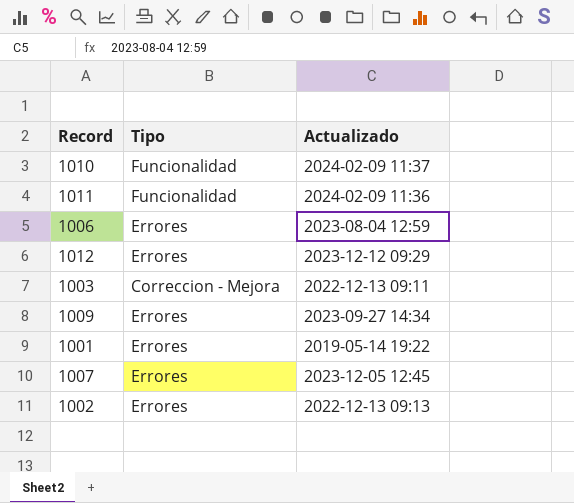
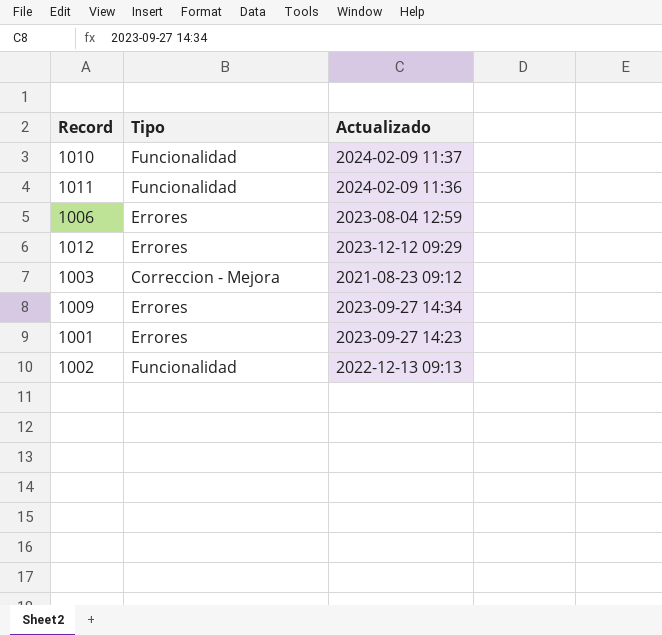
row 1007: Errores | 2023-12-05 12:45 -> none
1003 | Actualizado: 2022-12-13 09:11 -> 2021-08-23 09:12
1001 | Actualizado: 2019-05-14 19:22 -> 2023-09-27 14:23
1002 | Tipo: Errores -> Funcionalidad

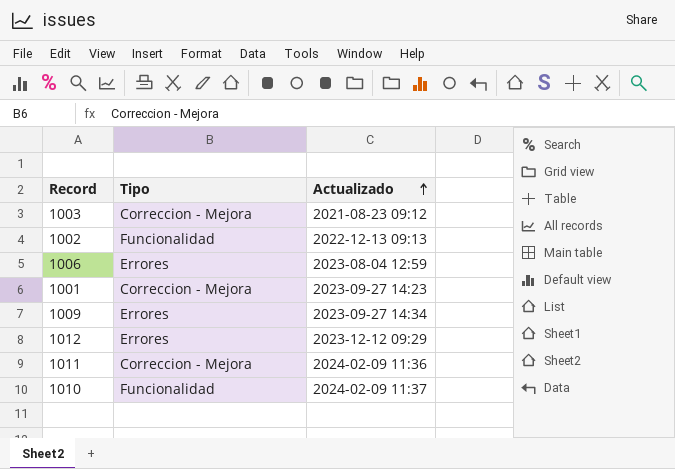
row order: none -> Actualizado ascending
1001 | Tipo: Errores -> Correccion - Mejora
1011 | Tipo: Funcionalidad -> Correccion - Mejora

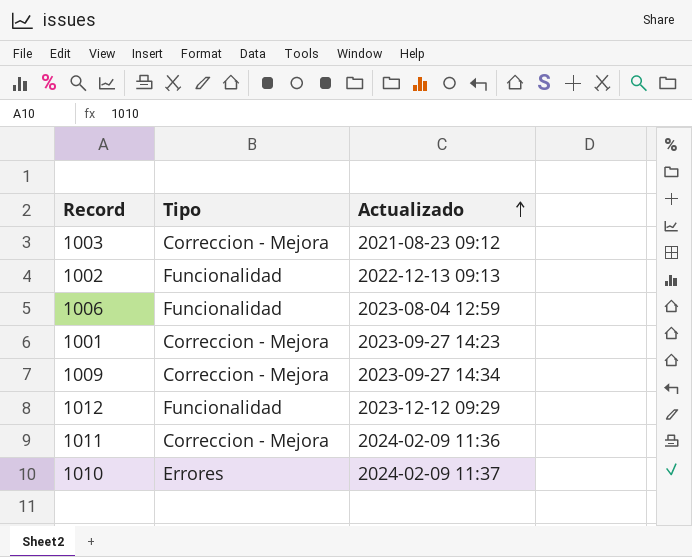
1006 | Tipo: Errores -> Funcionalidad
1009 | Tipo: Errores -> Correccion - Mejora
1012 | Tipo: Errores -> Funcionalidad
1010 | Tipo: Funcionalidad -> Errores

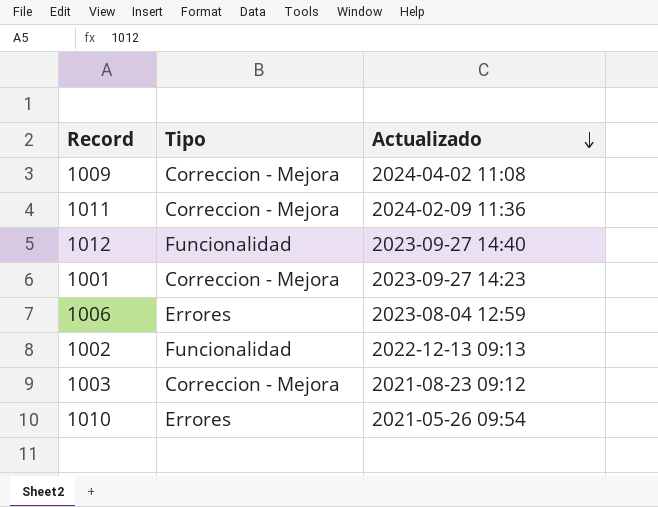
row order: Actualizado ascending -> Actualizado descending
1009 | Actualizado: 2023-09-27 14:34 -> 2024-04-02 11:08
1012 | Actualizado: 2023-12-12 09:29 -> 2023-09-27 14:40
1006 | Tipo: Funcionalidad -> Errores
1010 | Actualizado: 2024-02-09 11:37 -> 2021-05-26 09:54

